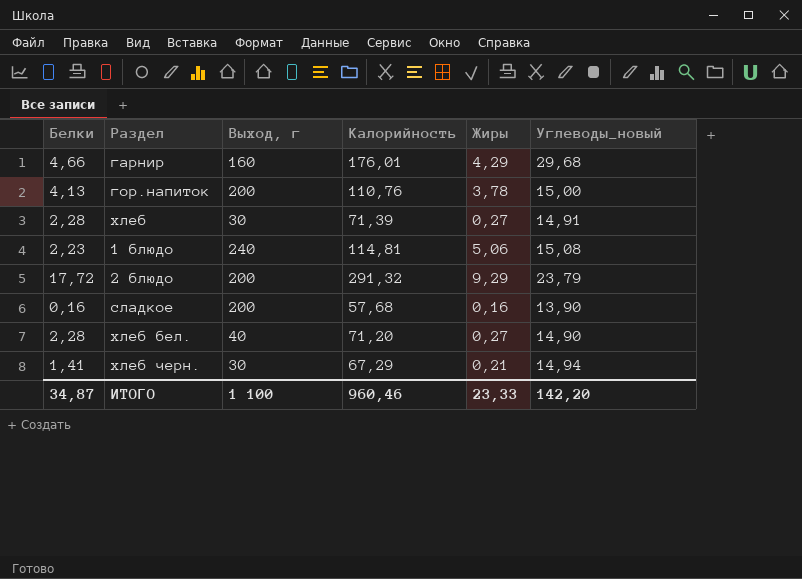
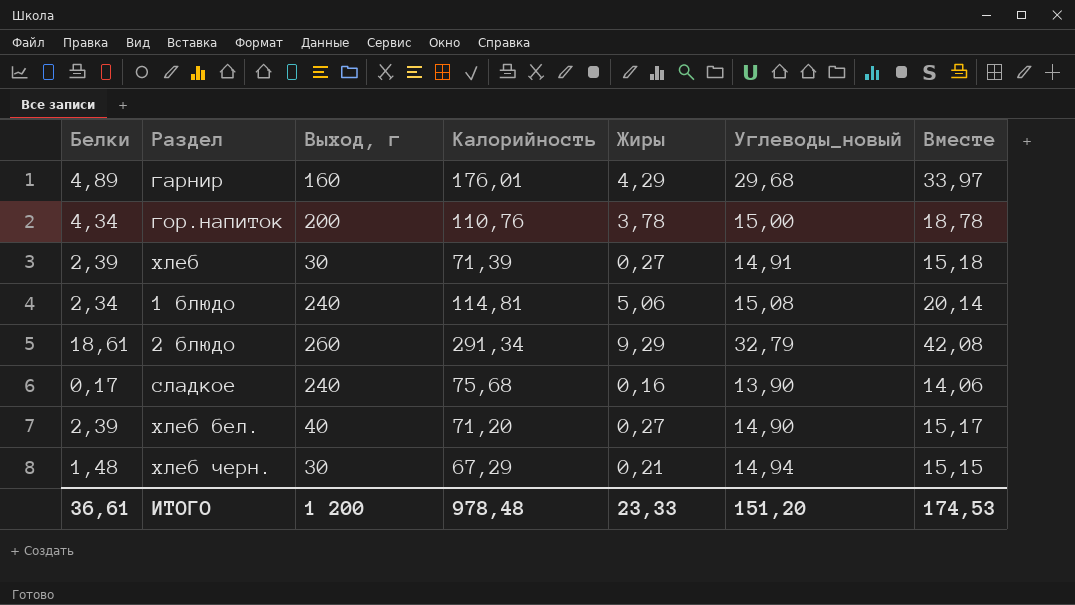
column Вместе | formula: none -> [Жиры] + [Углеводы_новый]
гарнир | Белки: 4,66 -> 4,89
гор.напиток | Белки: 4,13 -> 4,34
хлеб | Белки: 2,28 -> 2,39
1 блюдо | Белки: 2,23 -> 2,34
2 блюдо | Белки: 17,72 -> 18,61
2 блюдо | Выход, г: 200 -> 260
2 блюдо | Калорийность: 291,32 -> 291,34
2 блюдо | Углеводы_новый: 23,79 -> 32,79
сладкое | Белки: 0,16 -> 0,17
сладкое | Выход, г: 200 -> 240
сладкое | Калорийность: 57,68 -> 75,68
хлеб бел. | Белки: 2,28 -> 2,39
хлеб черн. | Белки: 1,41 -> 1,48
ИТОГО | Белки: 34,87 -> 36,61
ИТОГО | Выход, г: 1 100 -> 1 200
ИТОГО | Калорийность: 960,46 -> 978,48
ИТОГО | Углеводы_новый: 142,20 -> 151,20

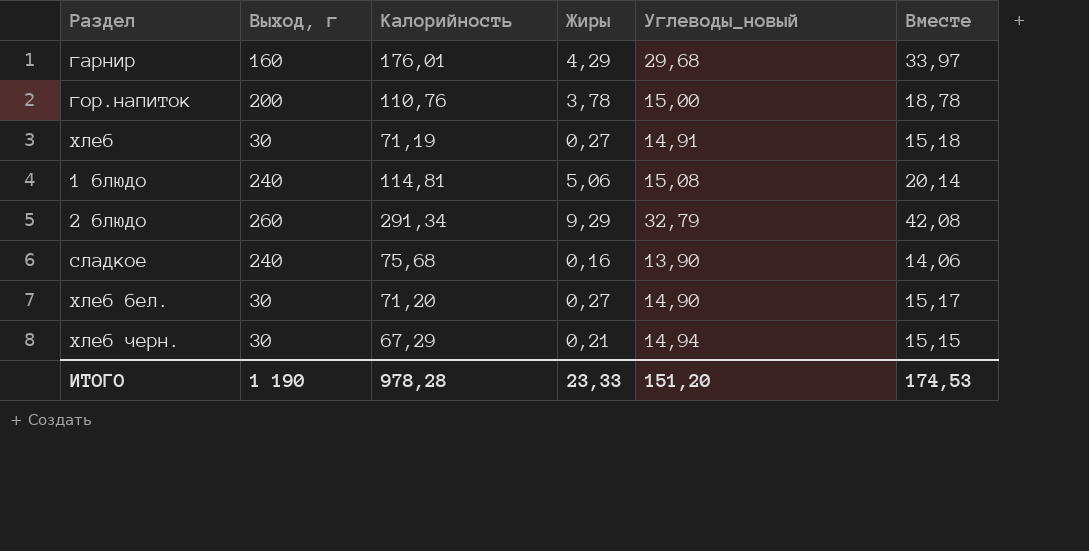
column Белки | position: 1 -> none
хлеб | Калорийность: 71,39 -> 71,19
хлеб бел. | Выход, г: 40 -> 30
ИТОГО | Выход, г: 1 200 -> 1 190
ИТОГО | Калорийность: 978,48 -> 978,28

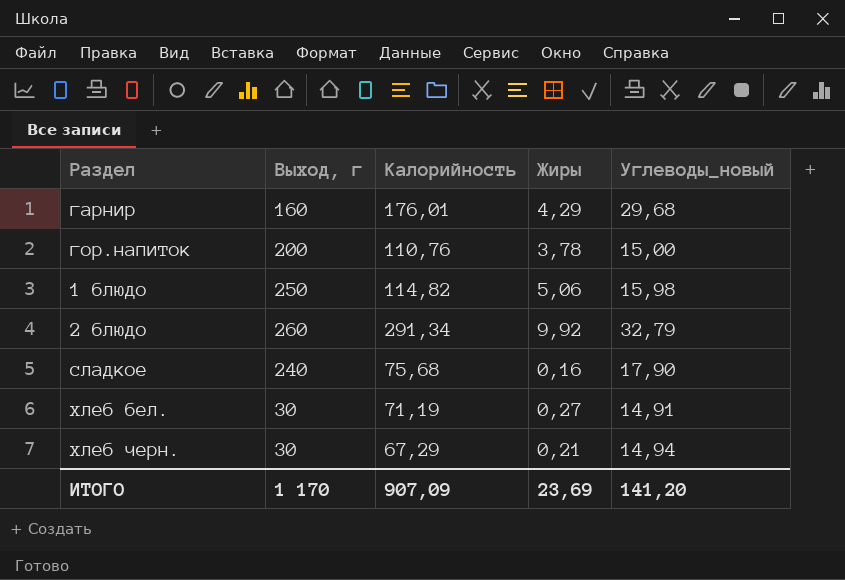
column Вместе | formula: [Жиры] + [Углеводы_новый] -> none
row хлеб: 30 | 71,19 | 0,27 | 14,91 | 15,18 -> none
1 блюдо | Выход, г: 240 -> 250
1 блюдо | Калорийность: 114,81 -> 114,82
1 блюдо | Углеводы_новый: 15,08 -> 15,98
2 блюдо | Жиры: 9,29 -> 9,92
сладкое | Углеводы_новый: 13,90 -> 17,90
хлеб бел. | Калорийность: 71,20 -> 71,19
хлеб бел. | Углеводы_новый: 14,90 -> 14,91
ИТОГО | Выход, г: 1 190 -> 1 170
ИТОГО | Калорийность: 978,28 -> 907,09
ИТОГО | Жиры: 23,33 -> 23,69
ИТОГО | Углеводы_новый: 151,20 -> 141,20

